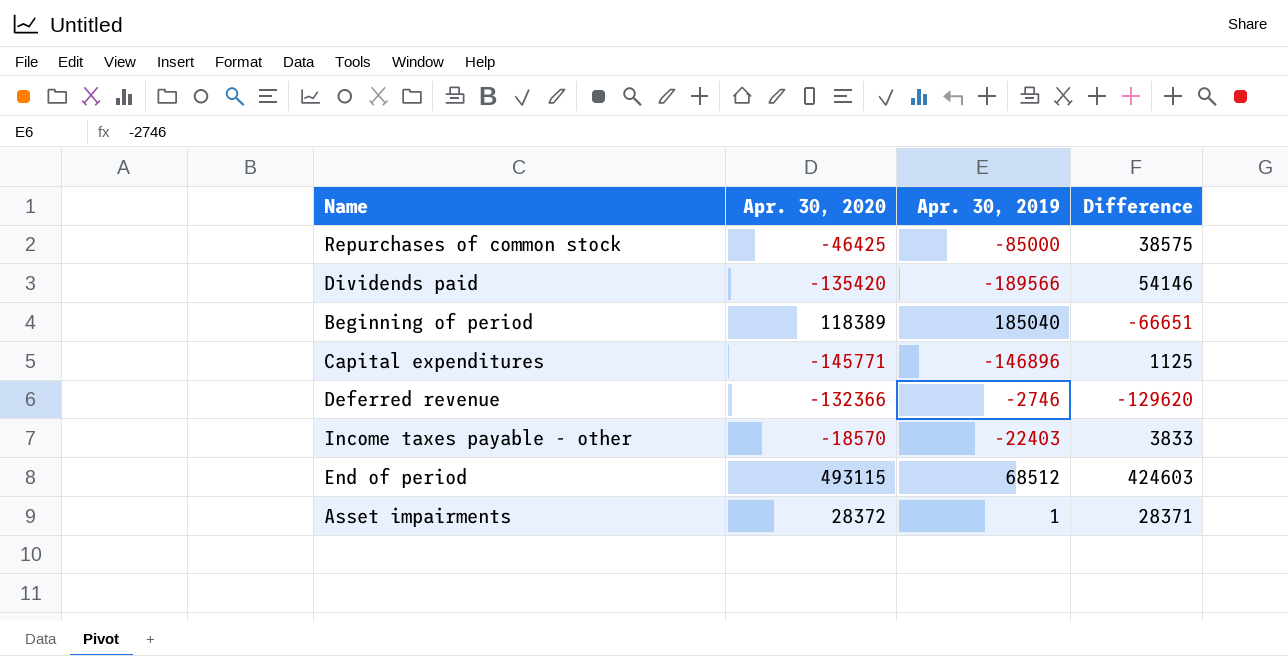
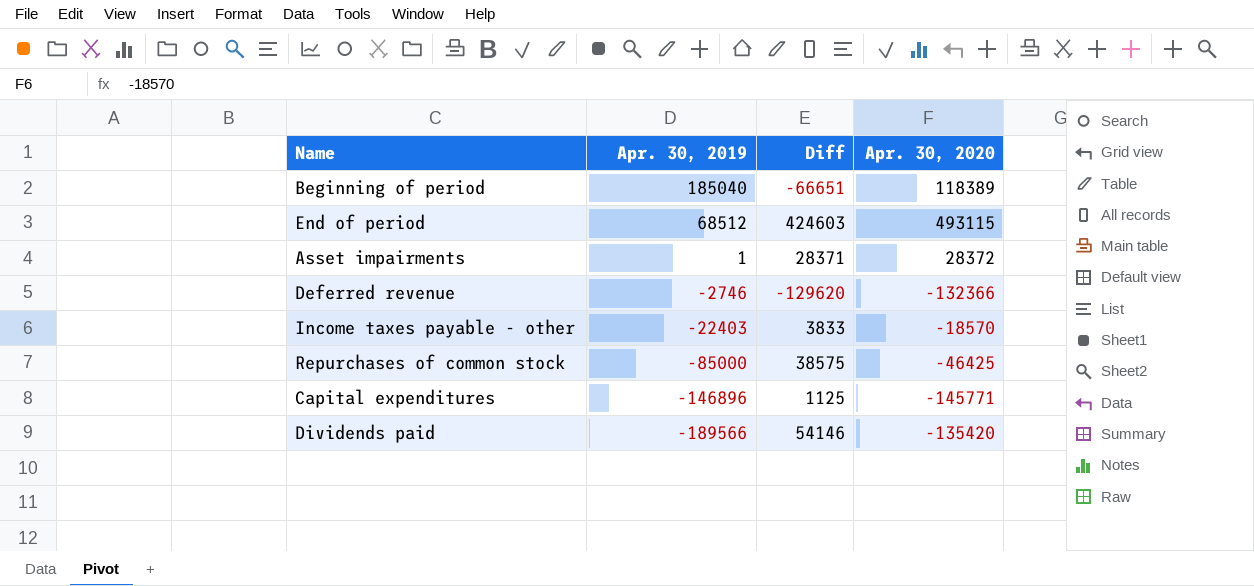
row order: none -> Apr. 30, 2019 descending
column name: Difference -> Diff
column Apr. 30, 2020 | position: 2 -> 4

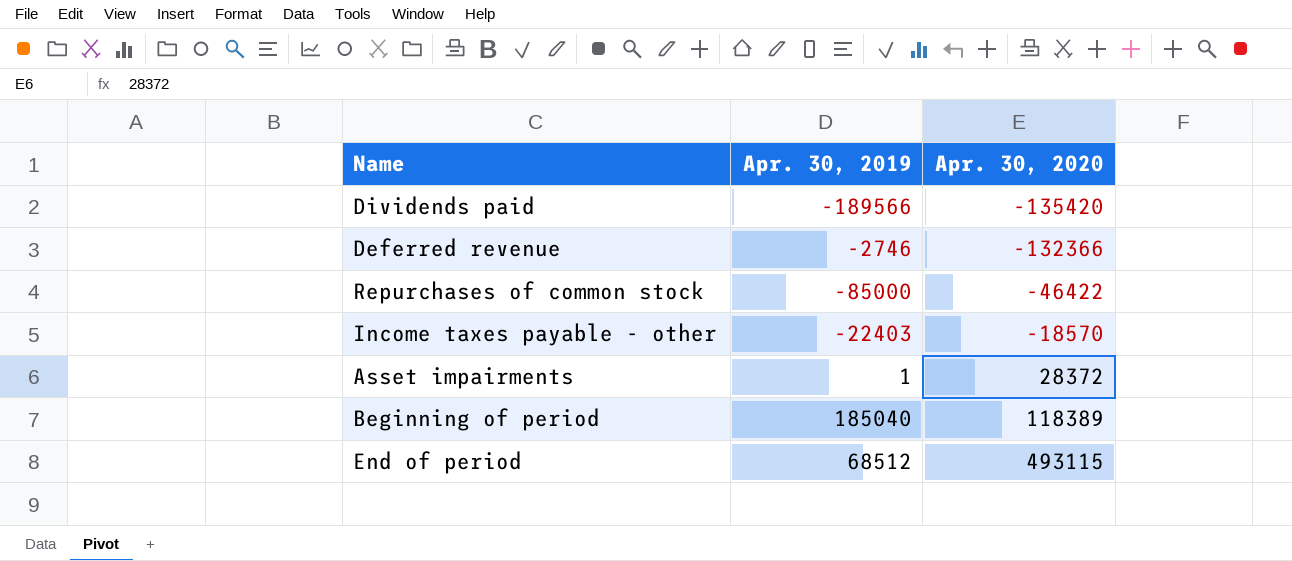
row order: Apr. 30, 2019 descending -> Apr. 30, 2020 ascending
column Diff | formula: [Apr. 30, 2020] - [Apr. 30, 2019] -> none
row Capital expenditures: -146896 | 1125 | -145771 -> none
Repurchases of common stock | Apr. 30, 2020: -46425 -> -46422

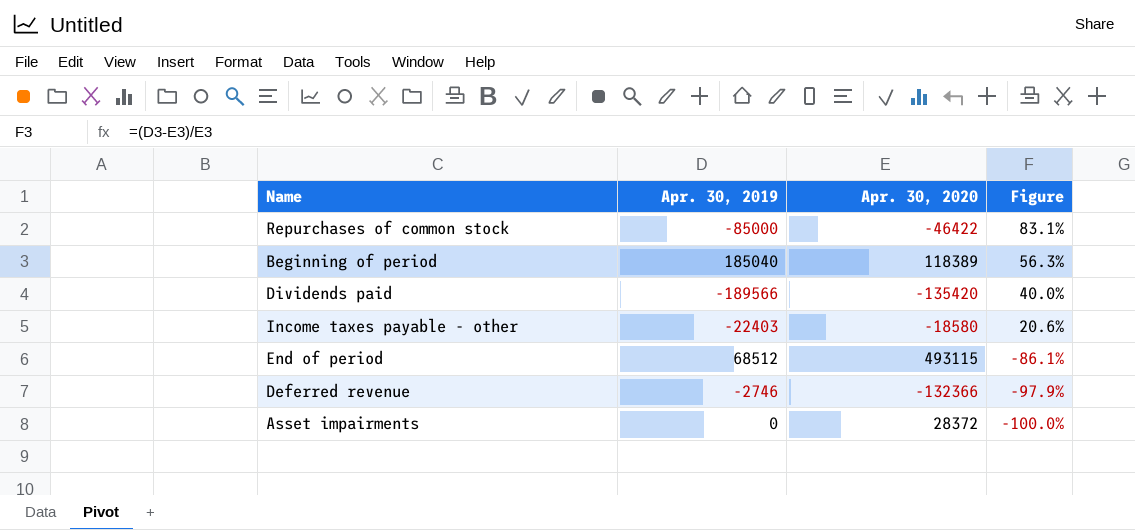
row order: Apr. 30, 2020 ascending -> Figure descending
column Figure | formula: none -> ([Apr. 30, 2019] - [Apr. 30, 2020]) / [Apr. 30, 2020]
Income taxes payable - other | Apr. 30, 2020: -18570 -> -18580
Asset impairments | Apr. 30, 2019: 1 -> 0

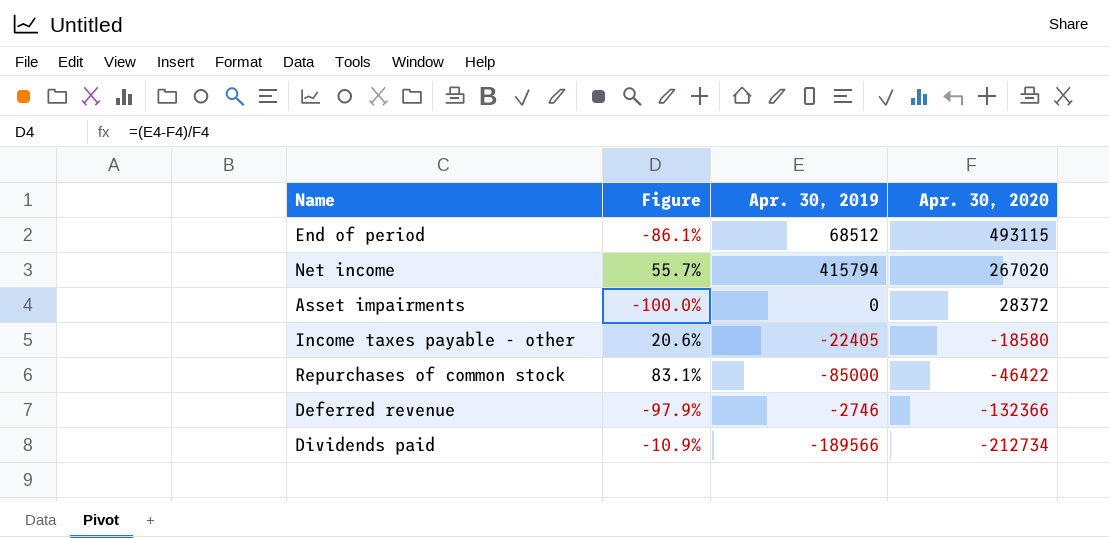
row order: Figure descending -> Apr. 30, 2020 descending
column Figure | position: 4 -> 2
row Beginning of period: 185040 | 118389 | 56.3% -> none
row Net income: none -> 55.7% | 415794 | 267020
Income taxes payable - other | Apr. 30, 2019: -22403 -> -22405
Dividends paid | Figure: 40.0% -> -10.9%
Dividends paid | Apr. 30, 2020: -135420 -> -212734

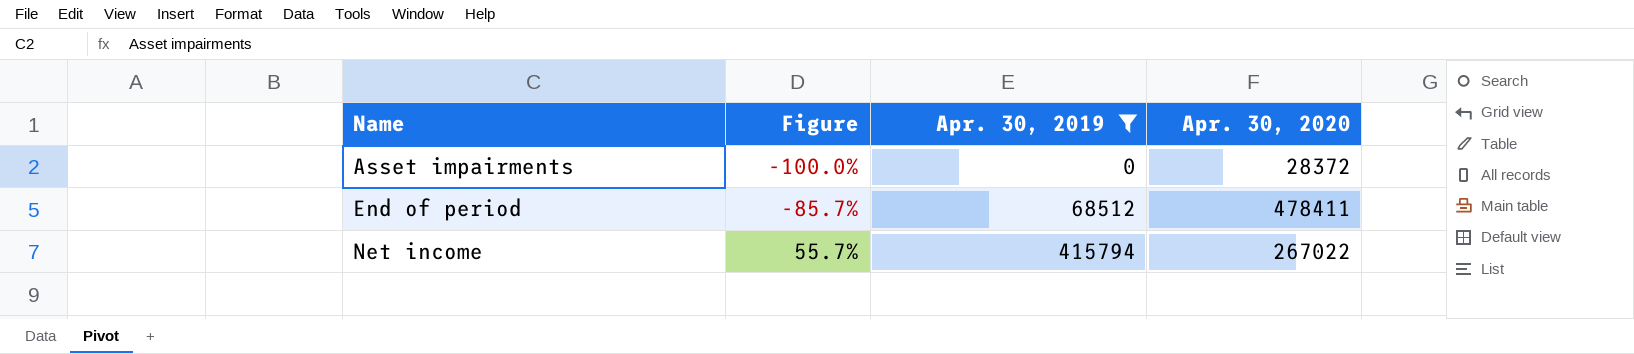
filter: none -> Apr. 30, 2019 >= 0
row order: Apr. 30, 2020 descending -> Name ascending
End of period | Figure: -86.1% -> -85.7%
End of period | Apr. 30, 2020: 493115 -> 478411
Net income | Apr. 30, 2020: 267020 -> 267022

